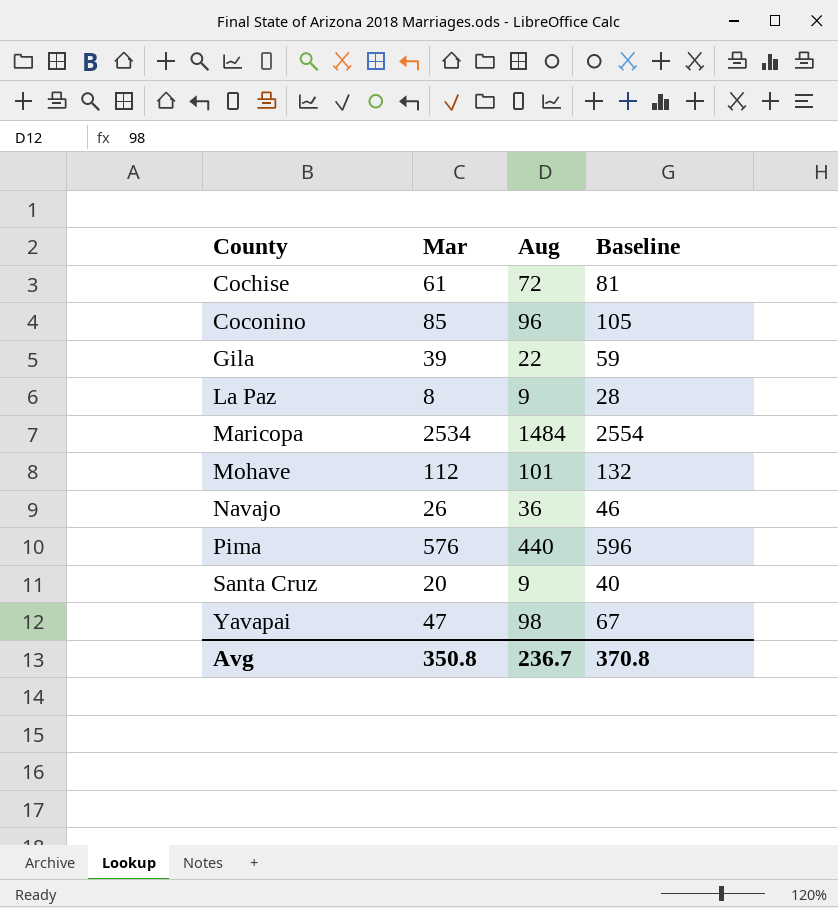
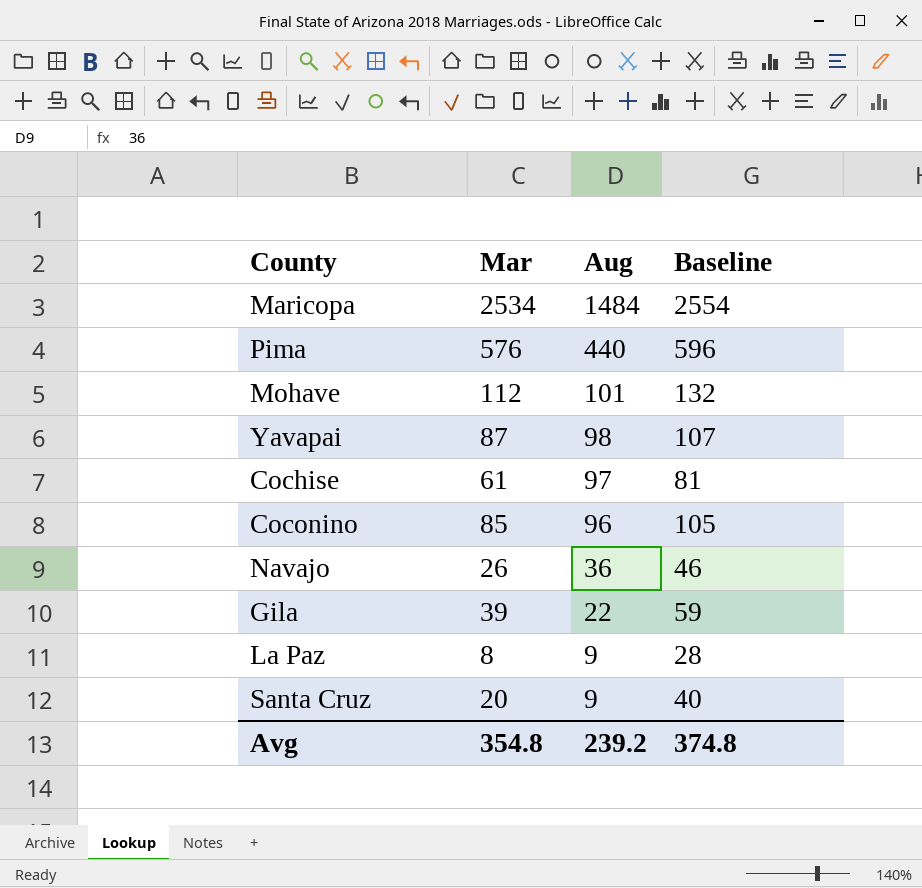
row order: County ascending -> Aug descending
Yavapai | Mar: 47 -> 87
Yavapai | Baseline: 67 -> 107
Cochise | Aug: 72 -> 97
Avg | Mar: 350.8 -> 354.8
Avg | Aug: 236.7 -> 239.2
Avg | Baseline: 370.8 -> 374.8

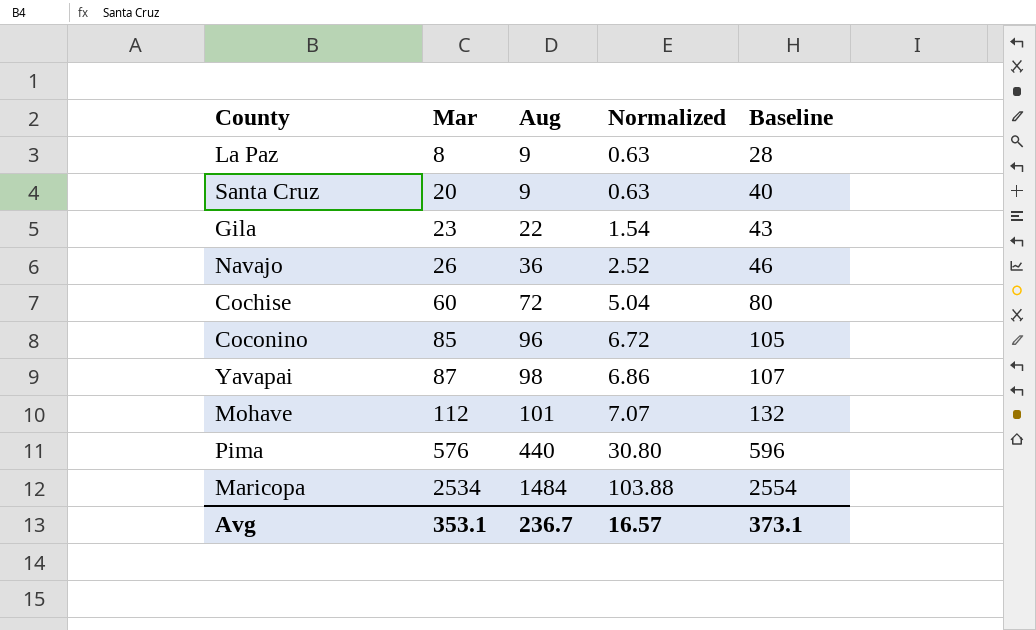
row order: Aug descending -> Mar ascending
column Normalized | formula: none -> [Aug] * 0.07
Gila | Mar: 39 -> 23
Gila | Baseline: 59 -> 43
Cochise | Mar: 61 -> 60
Cochise | Aug: 97 -> 72
Cochise | Baseline: 81 -> 80
Avg | Mar: 354.8 -> 353.1
Avg | Aug: 239.2 -> 236.7
Avg | Baseline: 374.8 -> 373.1

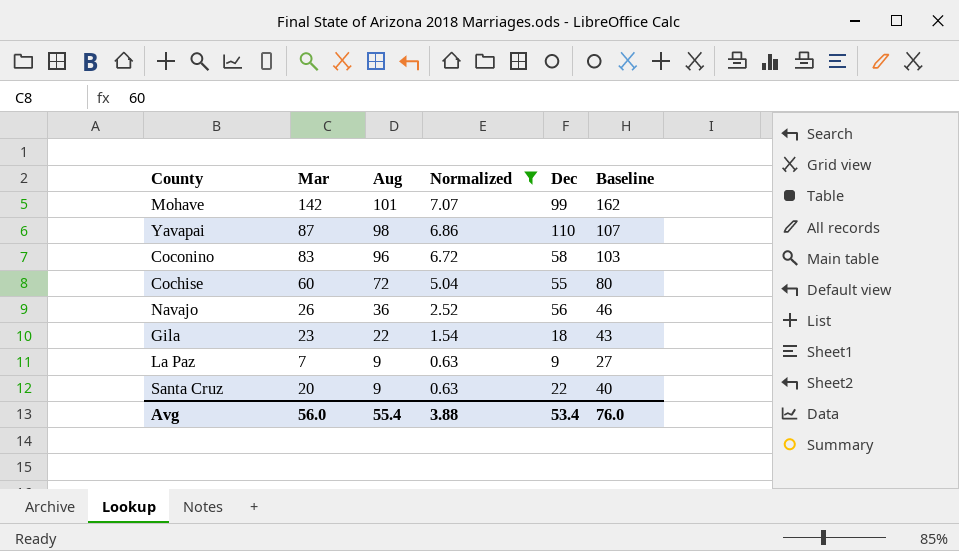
filter: none -> Normalized <= 7.07
row order: Mar ascending -> Aug descending
column Dec | position: none -> 5
Mohave | Mar: 112 -> 142
Mohave | Baseline: 132 -> 162
Coconino | Mar: 85 -> 83
Coconino | Baseline: 105 -> 103
La Paz | Mar: 8 -> 7
La Paz | Baseline: 28 -> 27
Avg | Mar: 353.1 -> 56.0
Avg | Aug: 236.7 -> 55.4
Avg | Normalized: 16.57 -> 3.88
Avg | Baseline: 373.1 -> 76.0

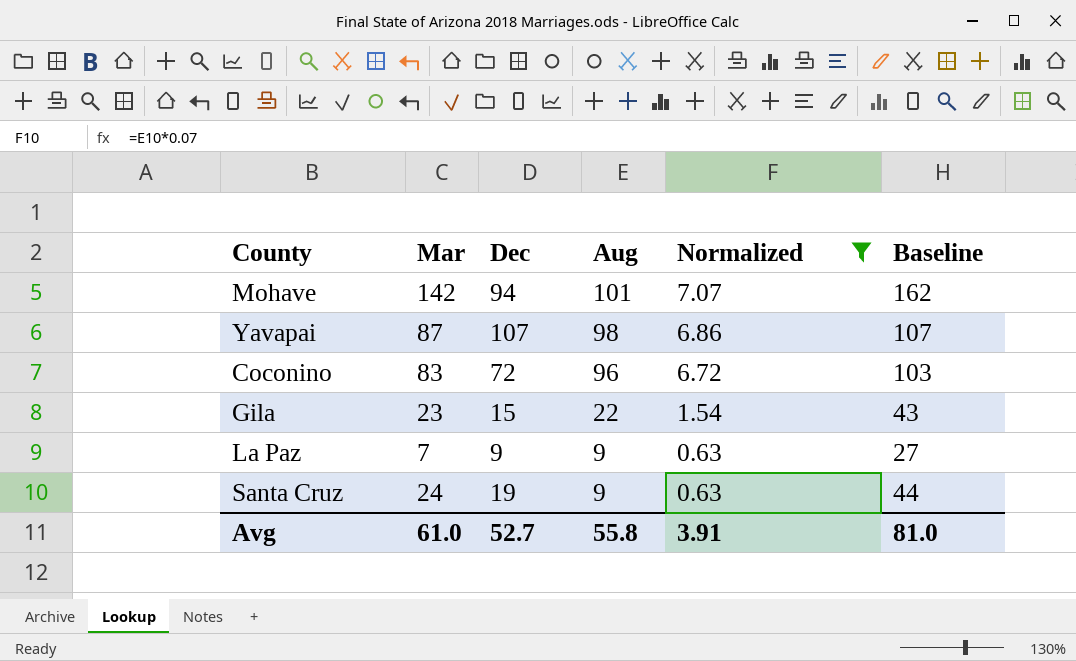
column Dec | position: 5 -> 3
row Cochise: 60 | 72 | 5.04 | 55 | 80 -> none
row Navajo: 26 | 36 | 2.52 | 56 | 46 -> none
Mohave | Dec: 99 -> 94
Yavapai | Dec: 110 -> 107
Coconino | Dec: 58 -> 72
Gila | Dec: 18 -> 15
Santa Cruz | Mar: 20 -> 24
Santa Cruz | Dec: 22 -> 19
Santa Cruz | Baseline: 40 -> 44
Avg | Mar: 56.0 -> 61.0
Avg | Dec: 53.4 -> 52.7
Avg | Aug: 55.4 -> 55.8
Avg | Normalized: 3.88 -> 3.91
Avg | Baseline: 76.0 -> 81.0

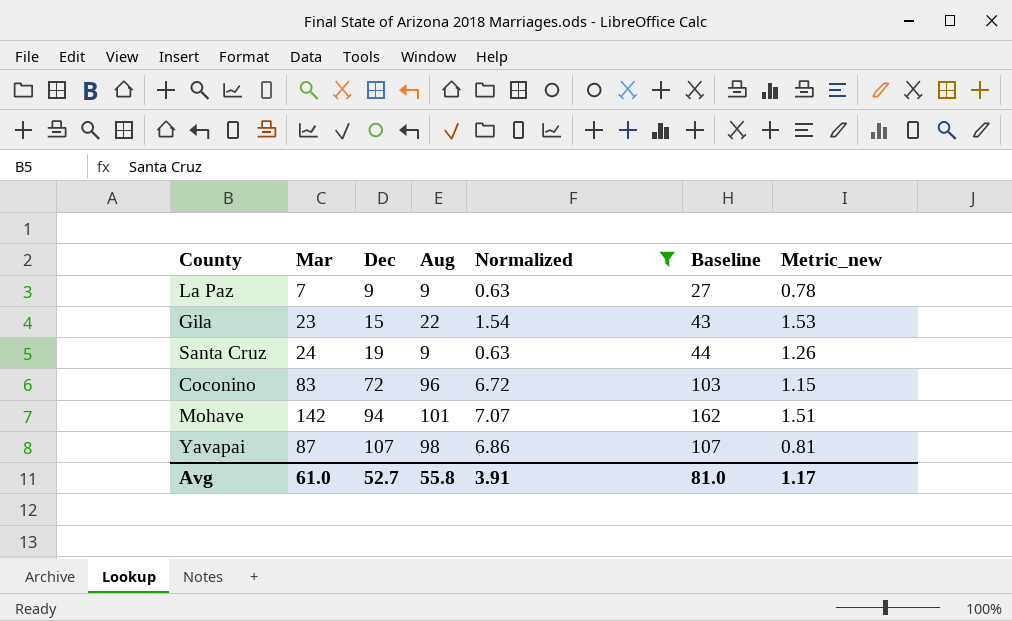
row order: Aug descending -> Dec ascending
column Metric_new | formula: none -> [Mar] / [Dec]

